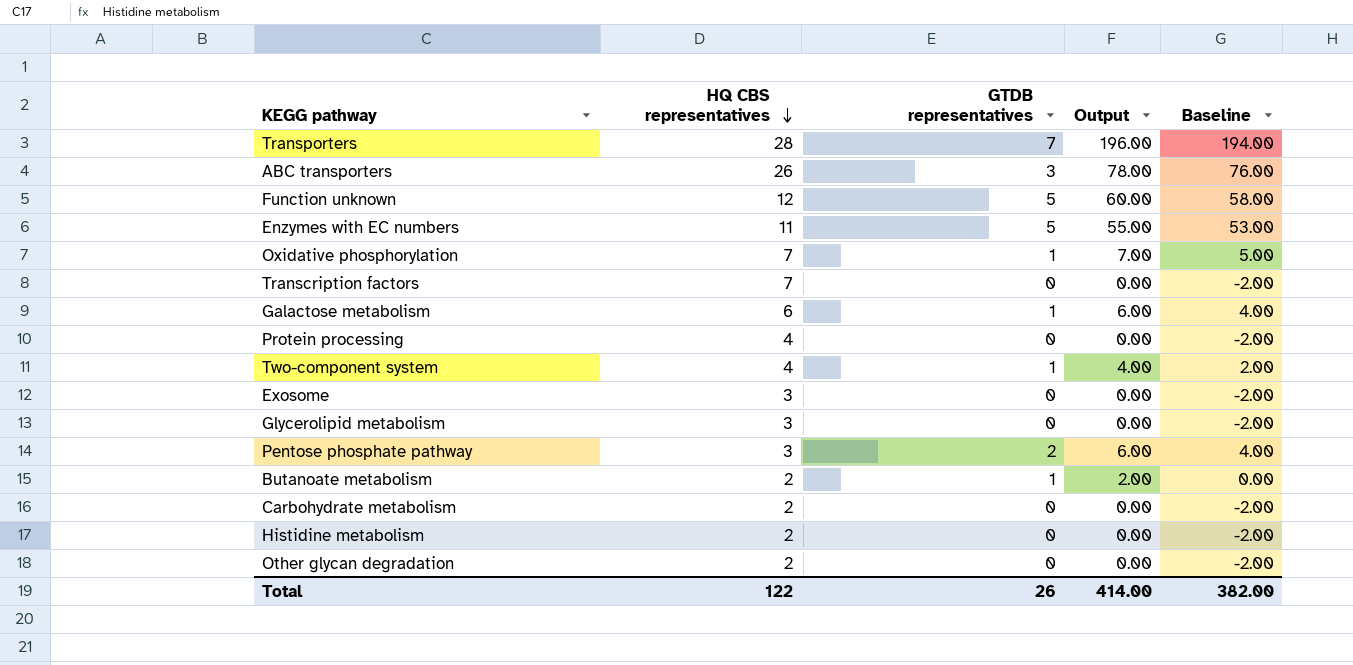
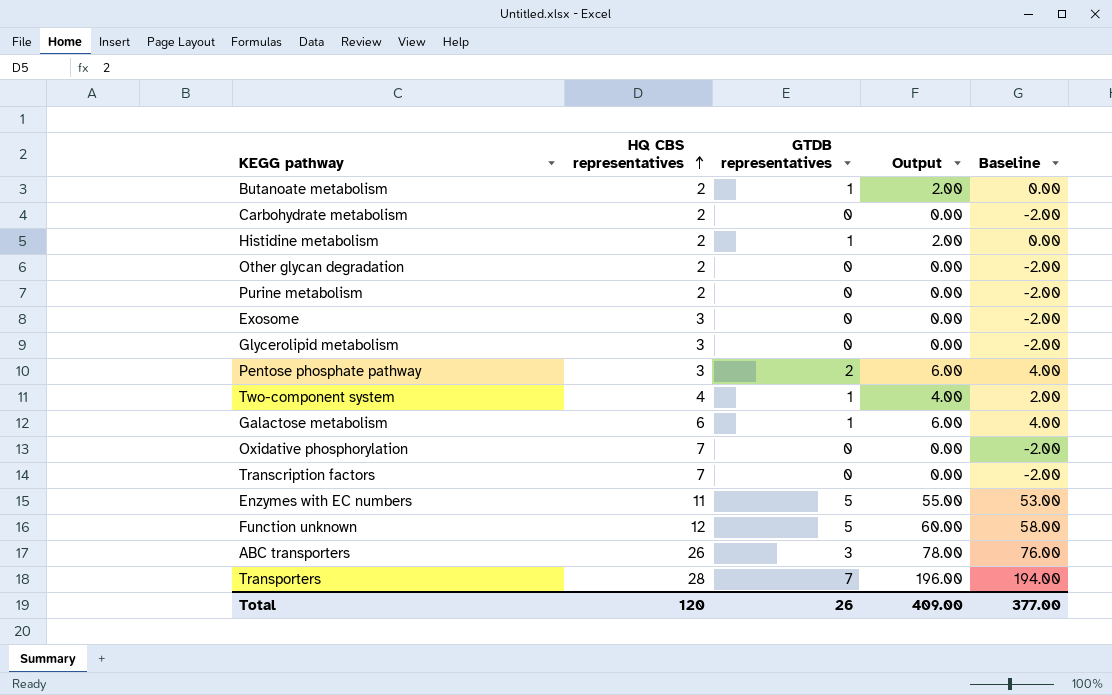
row order: HQ CBS representatives descending -> HQ CBS representatives ascending
row Protein processing: 4 | 0 | 0.00 | -2.00 -> none
Histidine metabolism | GTDB representatives: 0 -> 1
Histidine metabolism | Output: 0.00 -> 2.00
Histidine metabolism | Baseline: -2.00 -> 0.00
row Purine metabolism: none -> 2 | 0 | 0.00 | -2.00
Oxidative phosphorylation | GTDB representatives: 1 -> 0
Oxidative phosphorylation | Output: 7.00 -> 0.00
Oxidative phosphorylation | Baseline: 5.00 -> -2.00
Total | HQ CBS representatives: 122 -> 120
Total | Output: 414.00 -> 409.00
Total | Baseline: 382.00 -> 377.00

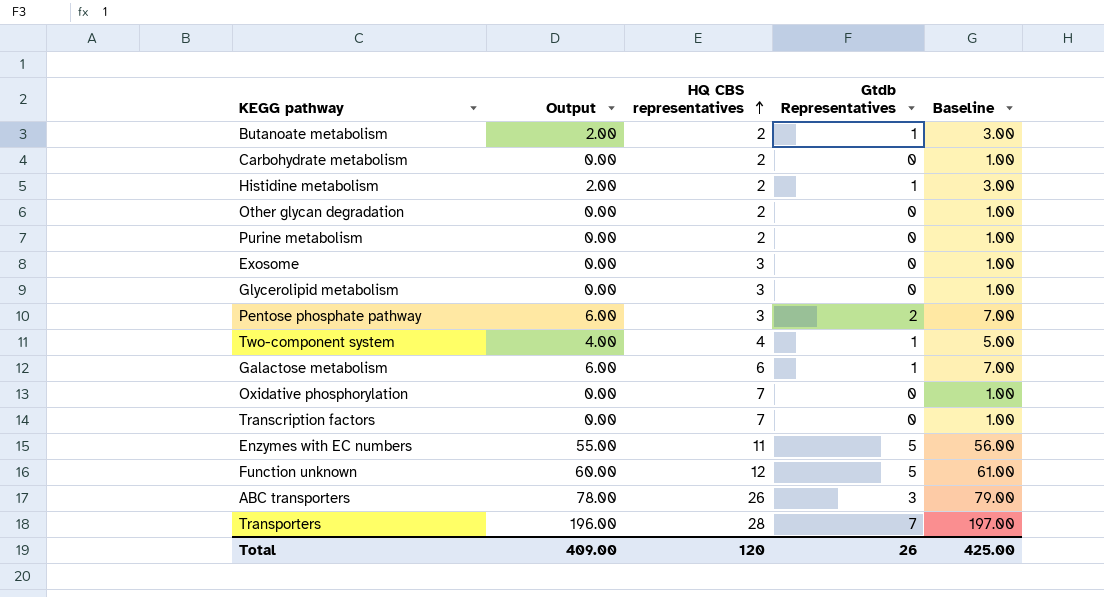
column Output | position: 4 -> 2
column name: GTDB representatives -> Gtdb Representatives
column Baseline | formula: [Output] - 2 -> [Output] + 1
Total | Baseline: 377.00 -> 425.00

